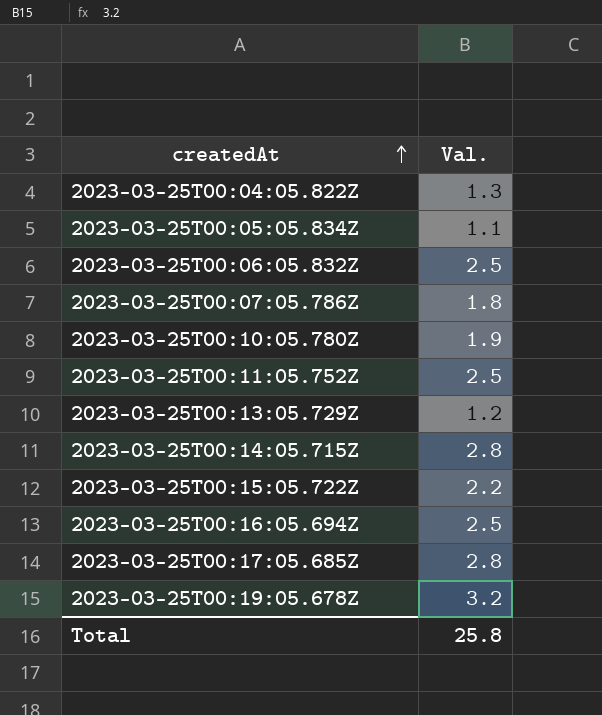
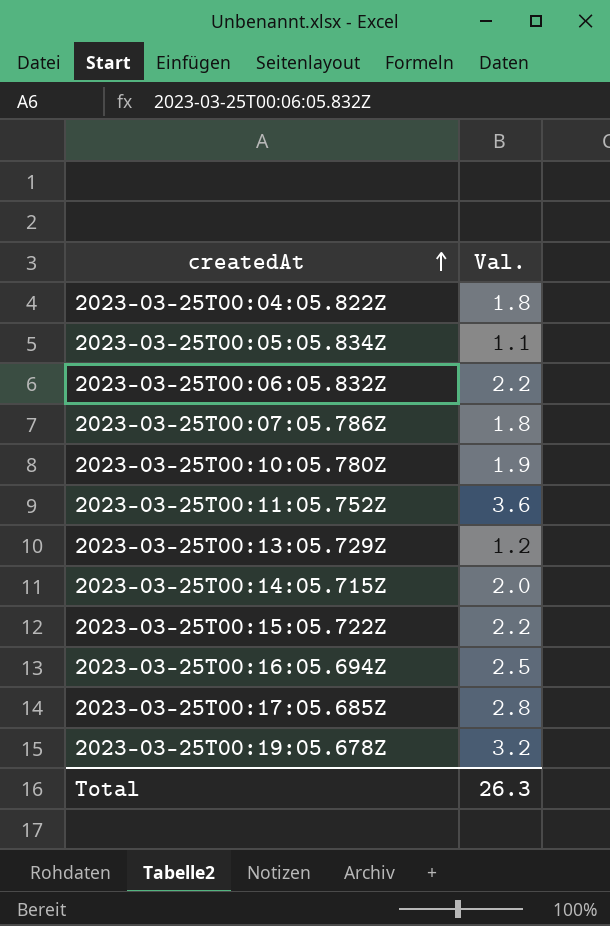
2023-03-25T00:04:05.822Z | Val.: 1.3 -> 1.8
2023-03-25T00:06:05.832Z | Val.: 2.5 -> 2.2
2023-03-25T00:11:05.752Z | Val.: 2.5 -> 3.6
2023-03-25T00:14:05.715Z | Val.: 2.8 -> 2.0
Total | Val.: 25.8 -> 26.3

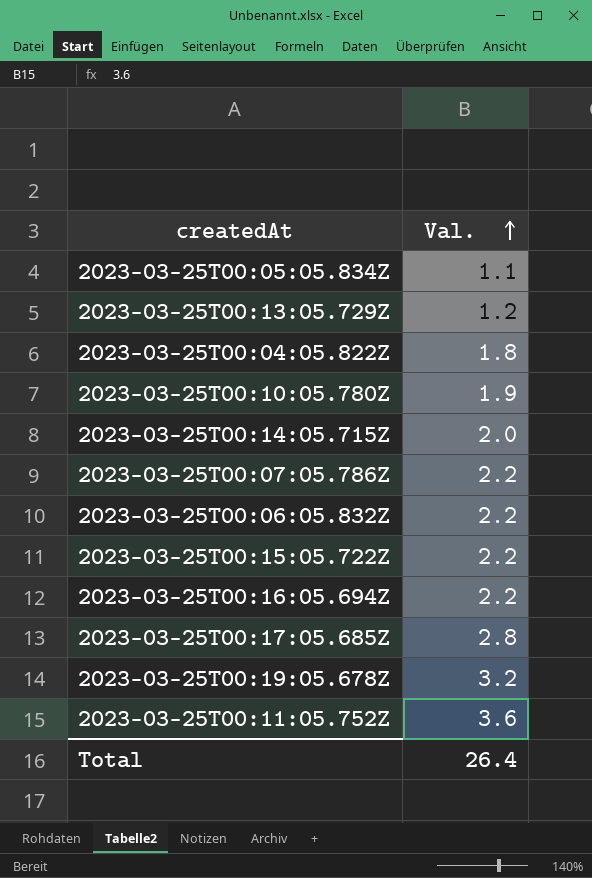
row order: createdAt ascending -> Val. ascending
2023-03-25T00:07:05.786Z | Val.: 1.8 -> 2.2
2023-03-25T00:16:05.694Z | Val.: 2.5 -> 2.2
Total | Val.: 26.3 -> 26.4

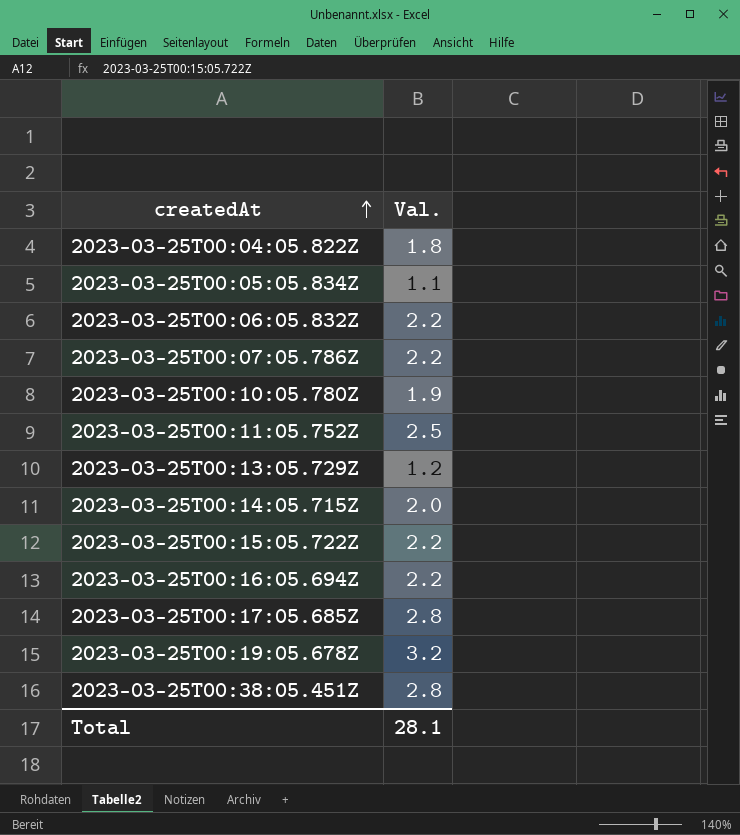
row order: Val. ascending -> createdAt ascending
2023-03-25T00:11:05.752Z | Val.: 3.6 -> 2.5
row 2023-03-25T00:38:05.451Z: none -> 2.8
Total | Val.: 26.4 -> 28.1

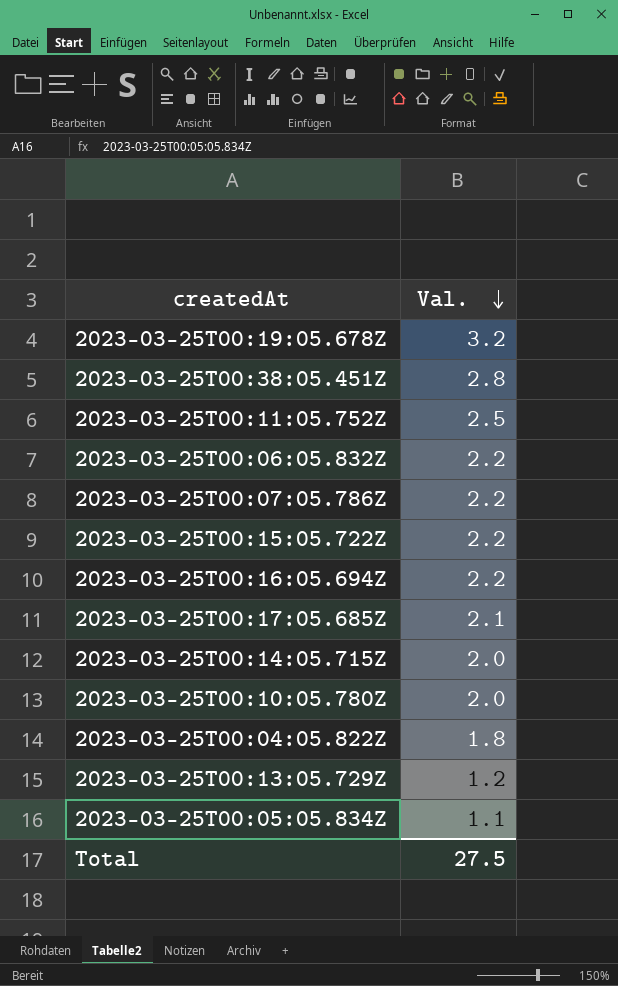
row order: createdAt ascending -> Val. descending
2023-03-25T00:17:05.685Z | Val.: 2.8 -> 2.1
2023-03-25T00:10:05.780Z | Val.: 1.9 -> 2.0
Total | Val.: 28.1 -> 27.5

